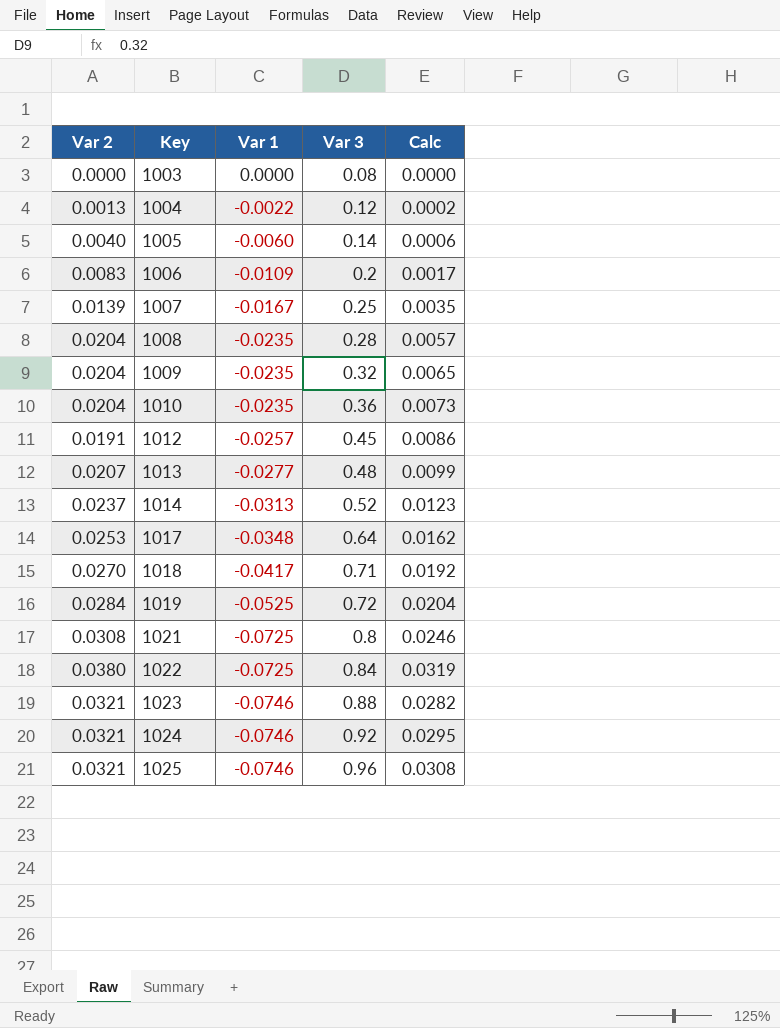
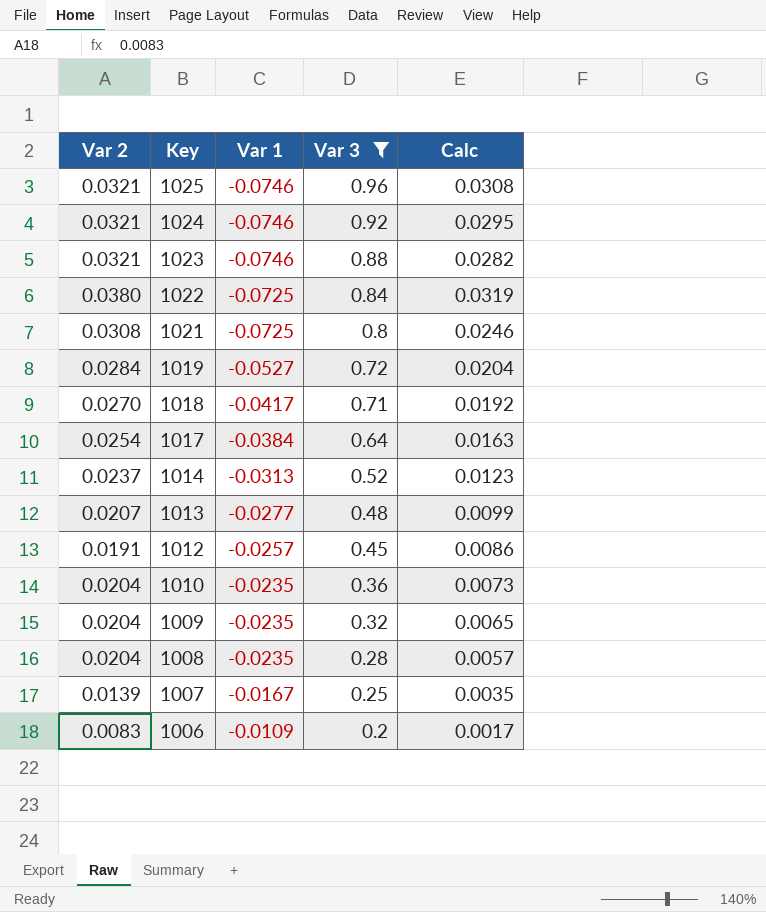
filter: none -> Var 3 >= 0.2
row order: Key ascending -> Key descending
1019 | Var 1: -0.0525 -> -0.0527
1017 | Var 2: 0.0253 -> 0.0254
1017 | Var 1: -0.0348 -> -0.0384
1017 | Calc: 0.0162 -> 0.0163

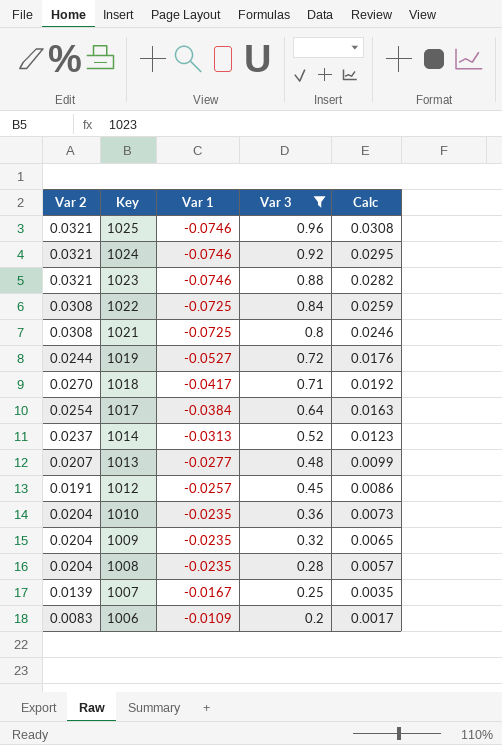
1022 | Var 2: 0.0380 -> 0.0308
1022 | Calc: 0.0319 -> 0.0259
1019 | Var 2: 0.0284 -> 0.0244
1019 | Calc: 0.0204 -> 0.0176

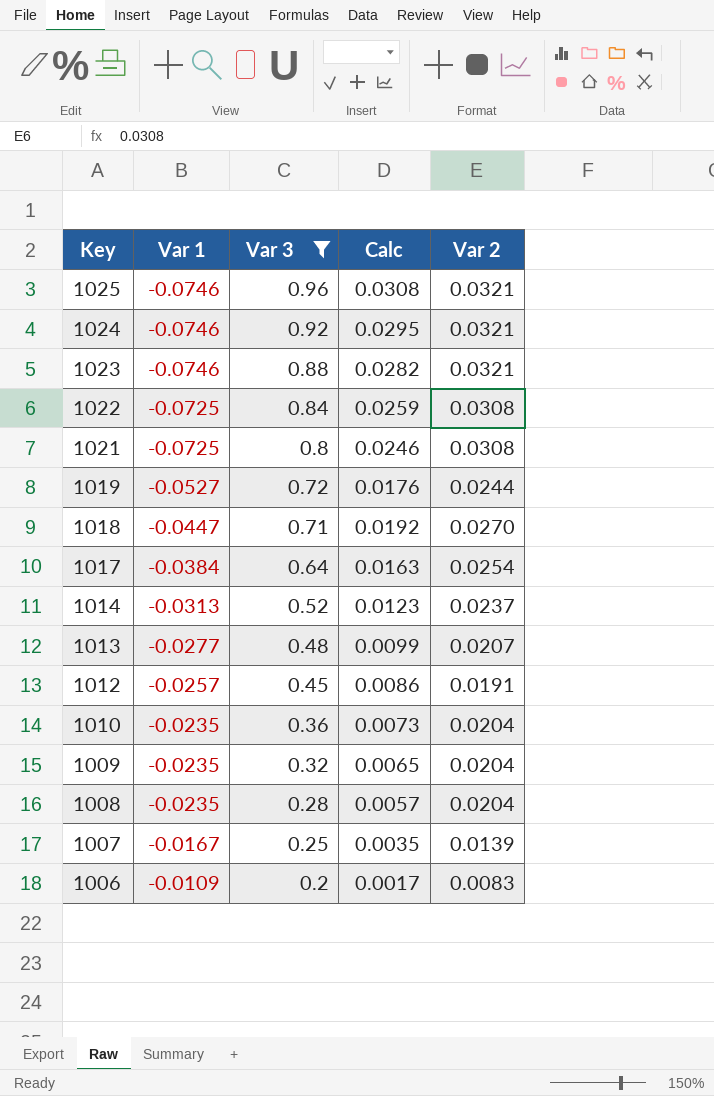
column Var 2 | position: 1 -> 5
1018 | Var 1: -0.0417 -> -0.0447

